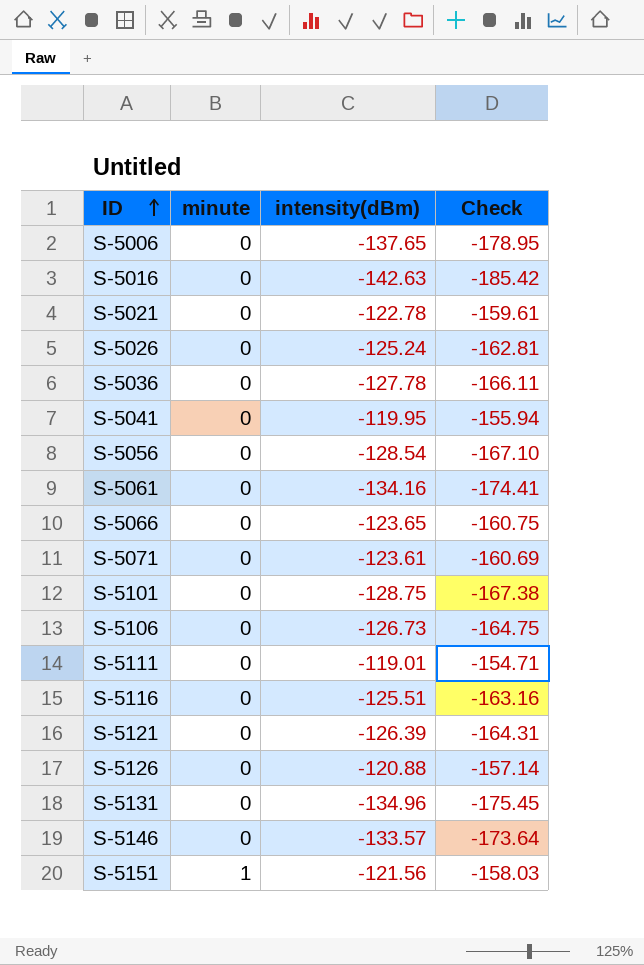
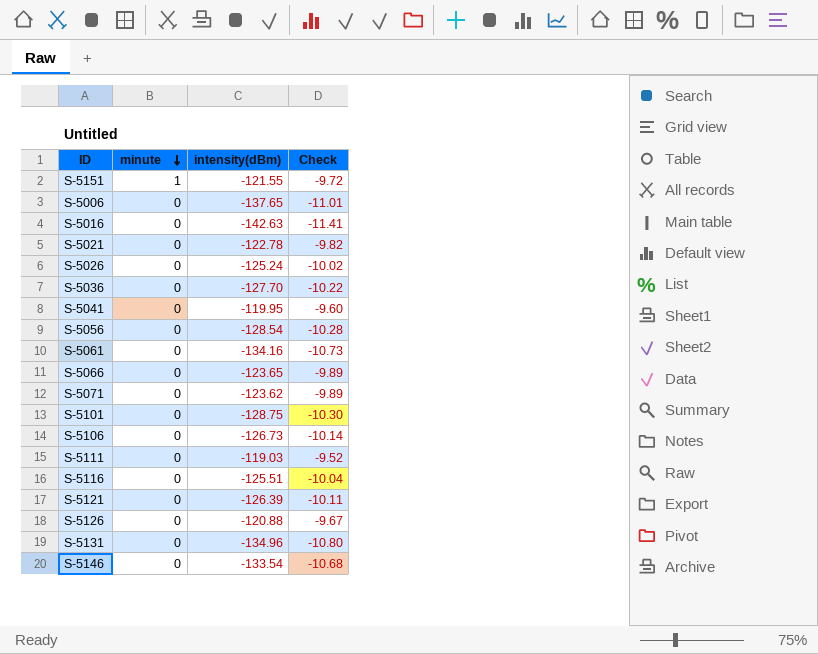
row order: ID ascending -> minute descending
column Check | formula: [intensity(dBm)] * 1.3 -> [intensity(dBm)] * 0.08
S-5151 | intensity(dBm): -121.56 -> -121.55
S-5036 | intensity(dBm): -127.78 -> -127.70
S-5071 | intensity(dBm): -123.61 -> -123.62
S-5111 | intensity(dBm): -119.01 -> -119.03
S-5146 | intensity(dBm): -133.57 -> -133.54

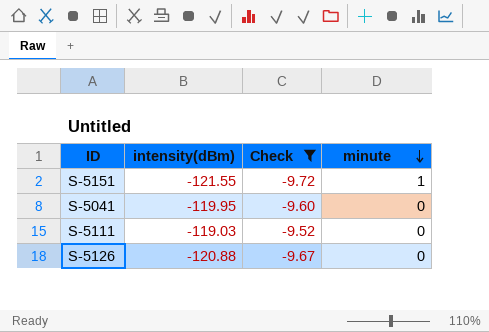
filter: none -> Check >= -9.72
column minute | position: 2 -> 4

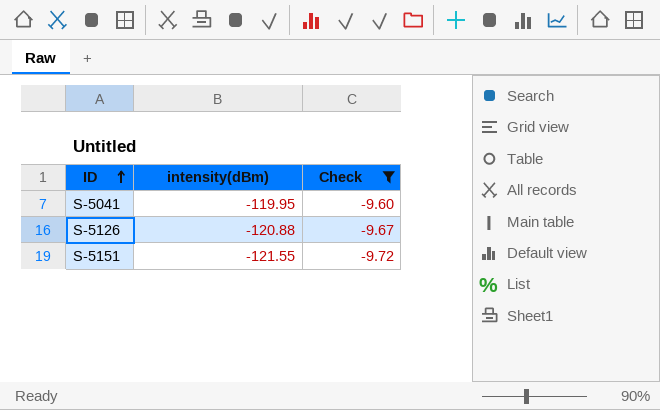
row order: minute descending -> ID ascending
column minute | position: 4 -> none
row S-5111: -119.03 | -9.52 | 0 -> none

